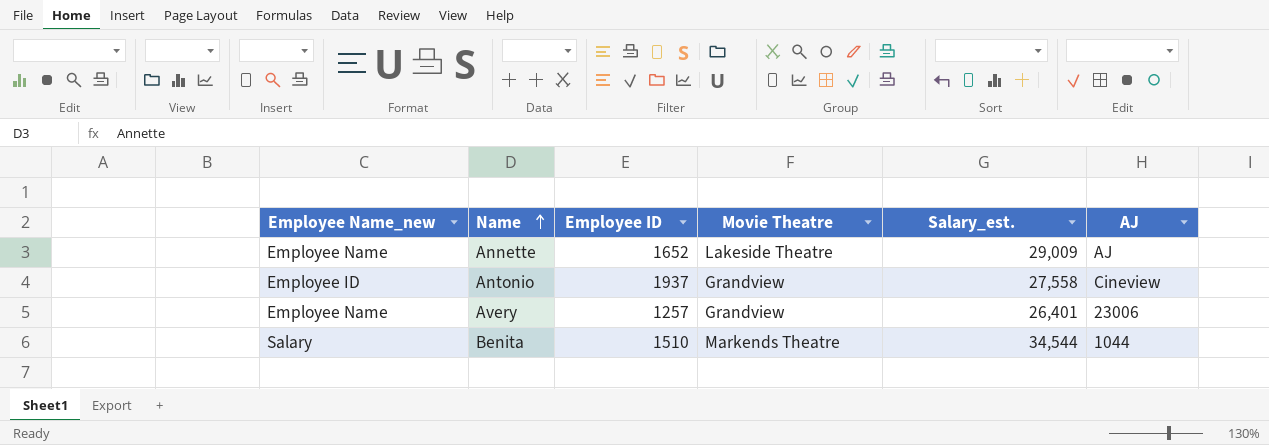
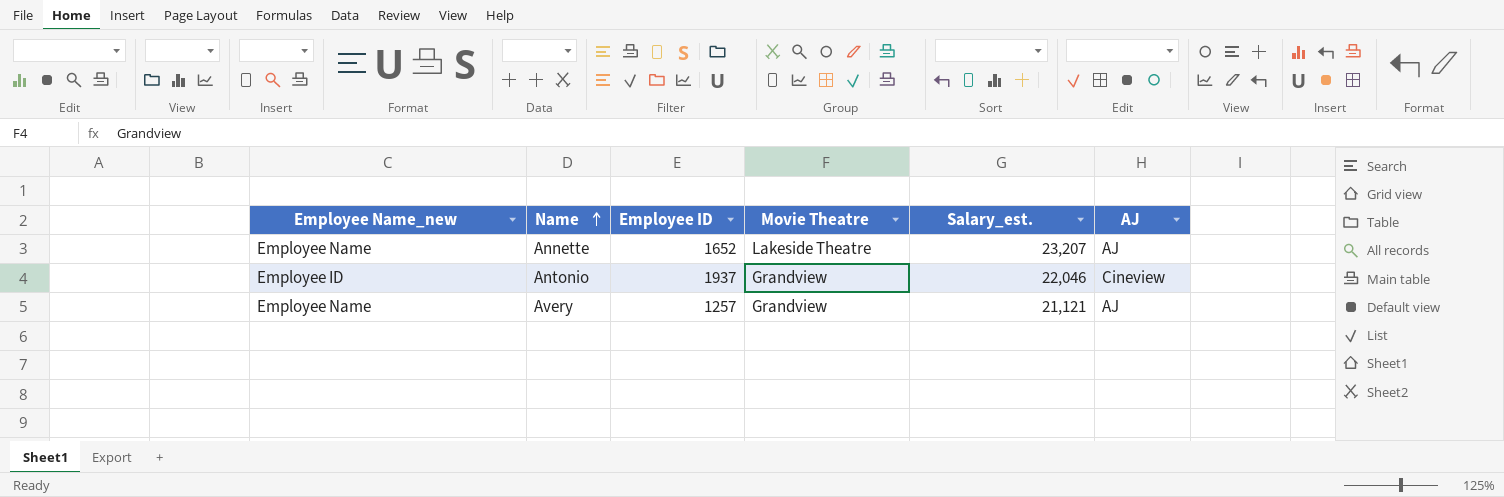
row Benita: Salary | 1510 | Markends Theatre | 34,544 | 1044 -> none
Annette | Salary_est.: 29,009 -> 23,207
Antonio | Salary_est.: 27,558 -> 22,046
Avery | Salary_est.: 26,401 -> 21,121
Avery | AJ: 23006 -> AJ

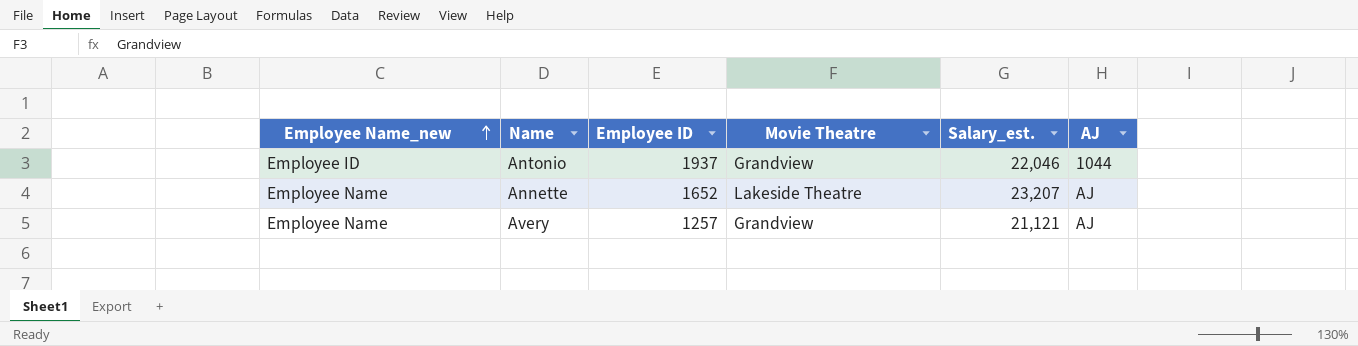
row order: Name ascending -> Employee Name_new ascending
Antonio | AJ: Cineview -> 1044

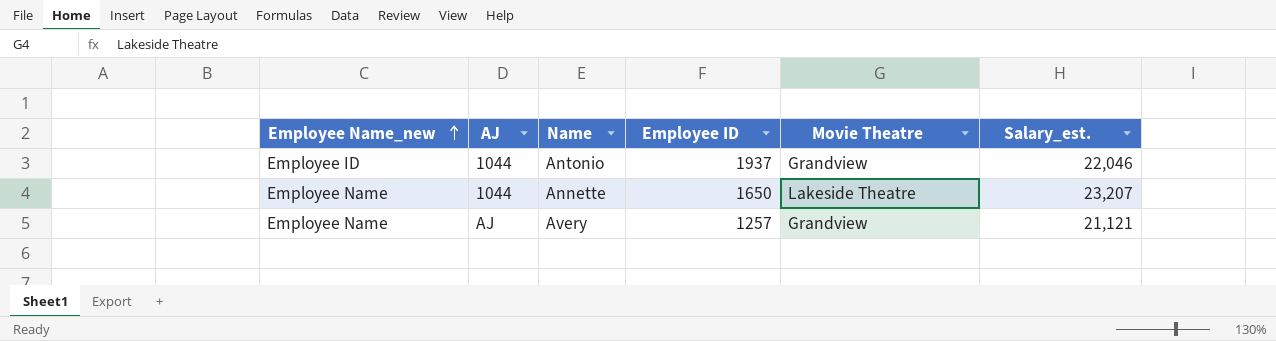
column AJ | position: 6 -> 2
Annette | AJ: AJ -> 1044
Annette | Employee ID: 1652 -> 1650

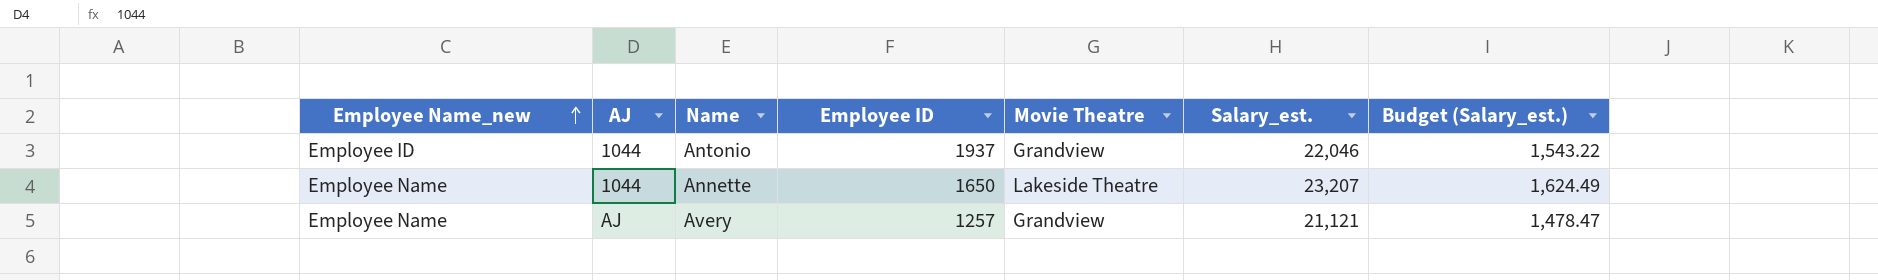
column Budget (Salary_est.) | formula: none -> [Salary_est.] * 0.07

